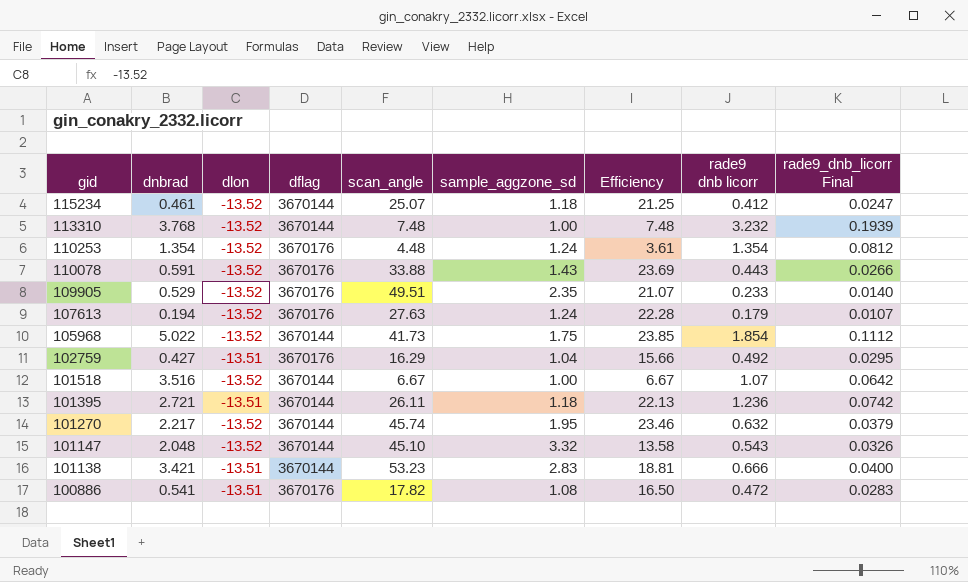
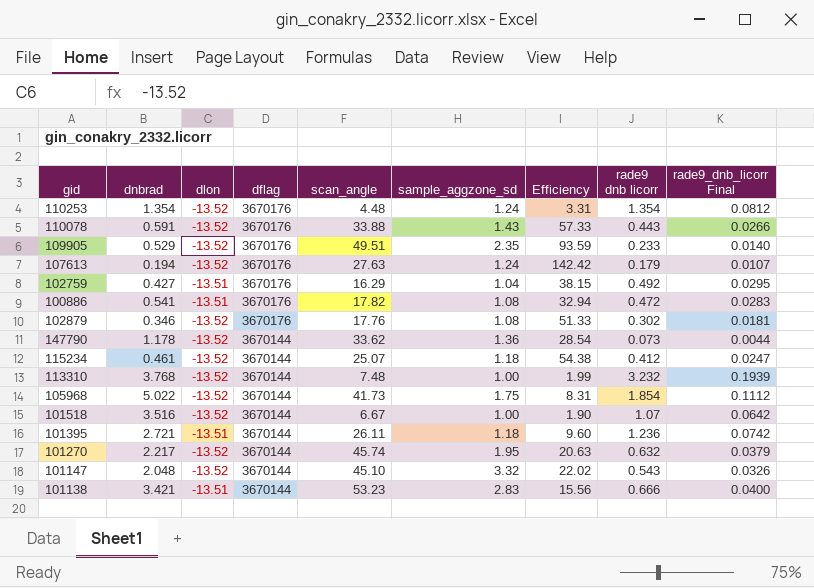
row order: gid descending -> dflag descending
column Efficiency | formula: [scan_angle] / [sample_aggzone_sd] -> [scan_angle] / [dnbrad]
row 102879: none -> 0.346 | -13.52 | 3670176 | 17.76 | 1.08 | 51.33 | 0.302 | 0.0181
row 147790: none -> 1.178 | -13.52 | 3670144 | 33.62 | 1.36 | 28.54 | 0.073 | 0.0044

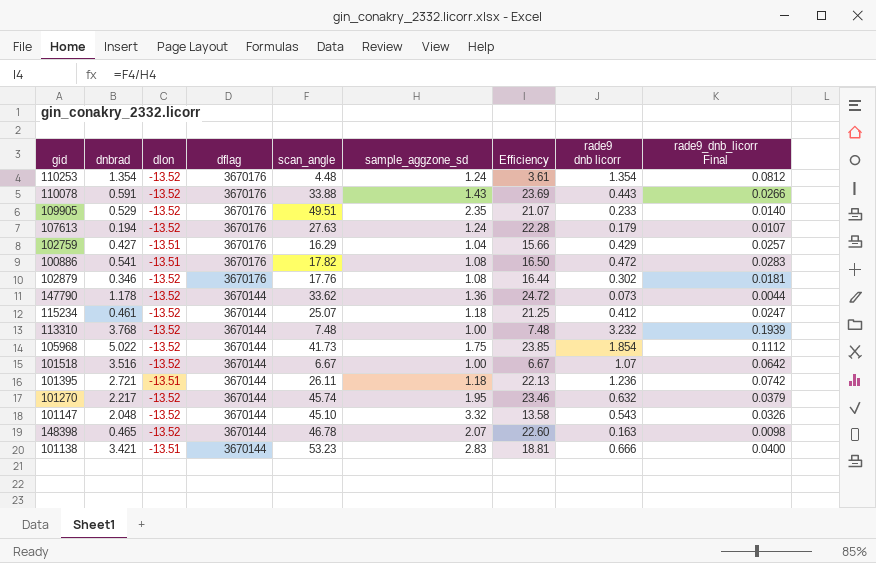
column Efficiency | formula: [scan_angle] / [dnbrad] -> [scan_angle] / [sample_aggzone_sd]
102759 | rade9 dnb licorr: 0.492 -> 0.429
102759 | rade9_dnb_licorr Final: 0.0295 -> 0.0257
row 148398: none -> 0.465 | -13.52 | 3670144 | 46.78 | 2.07 | 22.60 | 0.163 | 0.0098

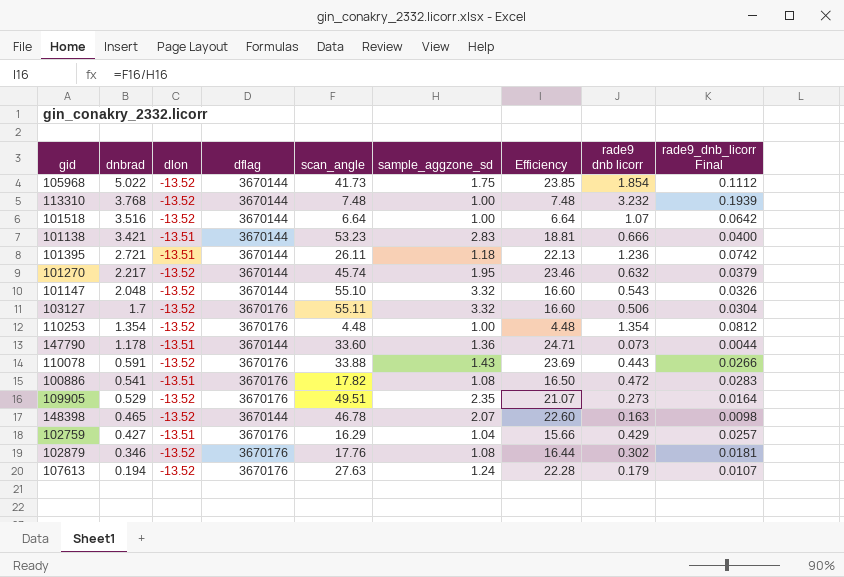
row order: dflag descending -> dnbrad descending
row 115234: 0.461 | -13.52 | 3670144 | 25.07 | 1.18 | 21.25 | 0.412 | 0.0247 -> none
101518 | scan_angle: 6.67 -> 6.64
101518 | Efficiency: 6.67 -> 6.64
101147 | scan_angle: 45.10 -> 55.10
101147 | Efficiency: 13.58 -> 16.60
row 103127: none -> 1.7 | -13.52 | 3670176 | 55.11 | 3.32 | 16.60 | 0.506 | 0.0304
110253 | sample_aggzone_sd: 1.24 -> 1.00
110253 | Efficiency: 3.61 -> 4.48
147790 | dlon: -13.52 -> -13.51
147790 | scan_angle: 33.62 -> 33.60
147790 | Efficiency: 24.72 -> 24.71
109905 | rade9 dnb licorr: 0.233 -> 0.273
109905 | rade9_dnb_licorr Final: 0.0140 -> 0.0164

